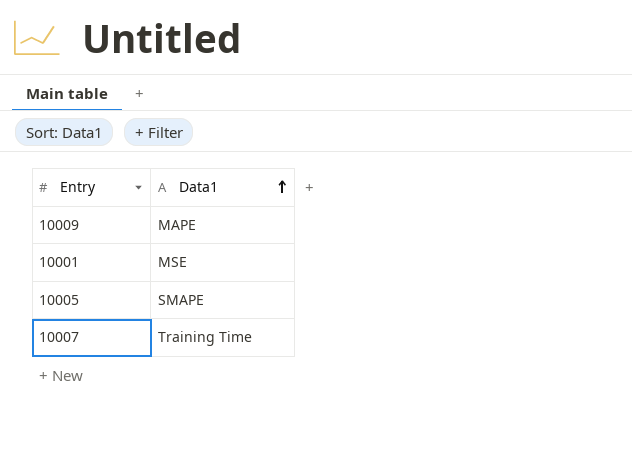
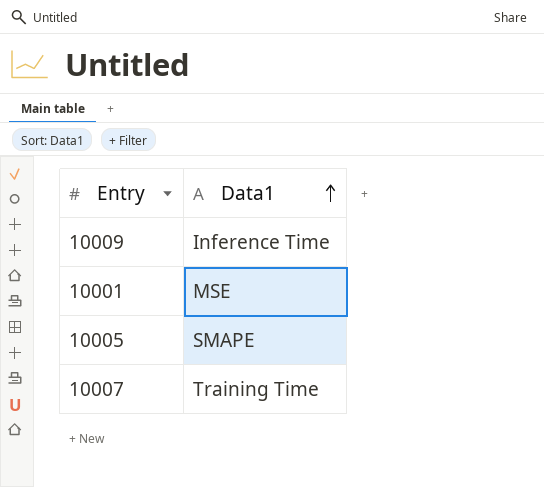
10009 | Data1: MAPE -> Inference Time

